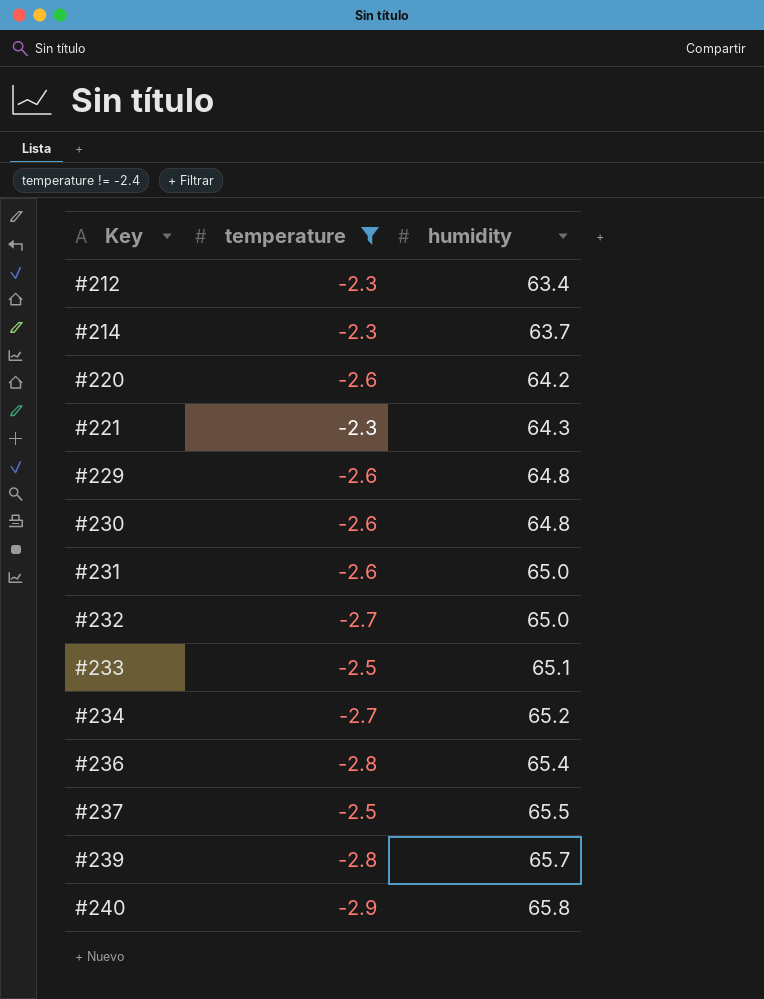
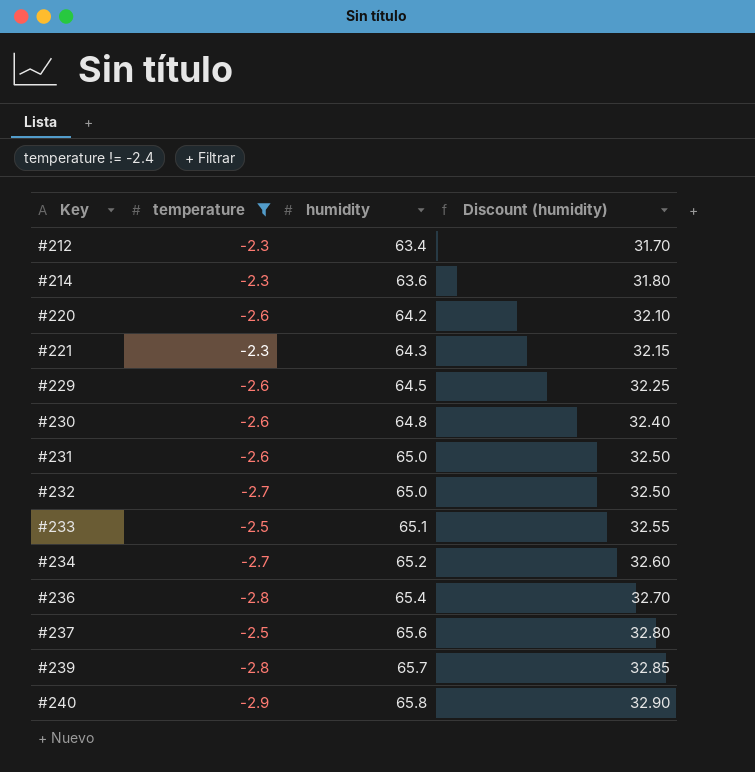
column Discount (humidity) | formula: none -> [humidity] * 0.5
#214 | humidity: 63.7 -> 63.6
#229 | humidity: 64.8 -> 64.5
#237 | humidity: 65.5 -> 65.6

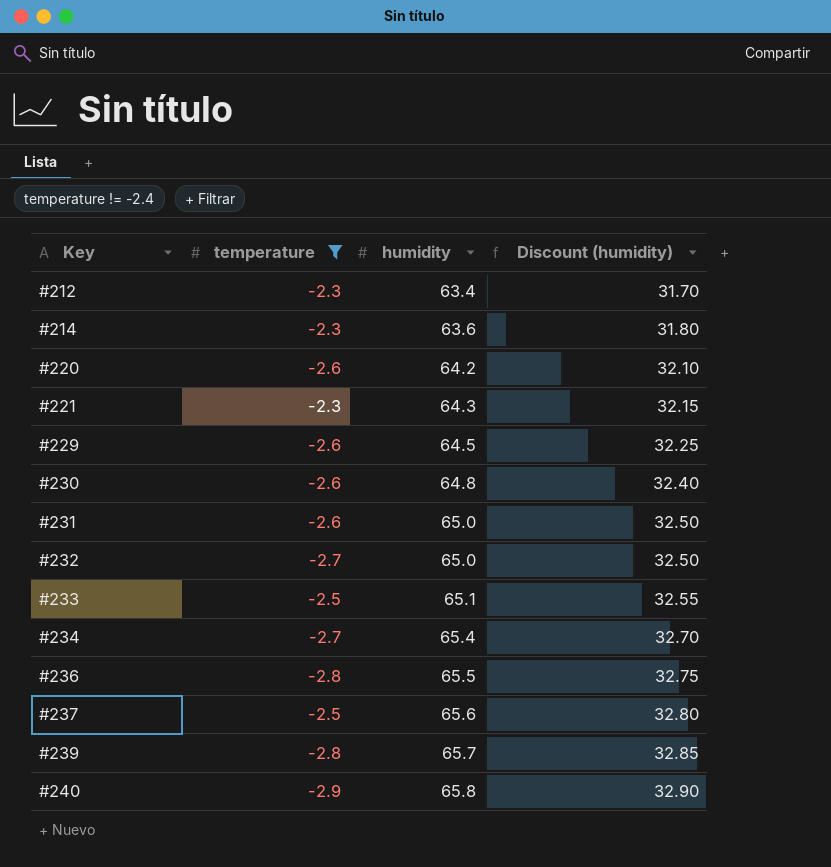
#234 | humidity: 65.2 -> 65.4
#234 | Discount (humidity): 32.60 -> 32.70
#236 | humidity: 65.4 -> 65.5
#236 | Discount (humidity): 32.70 -> 32.75

